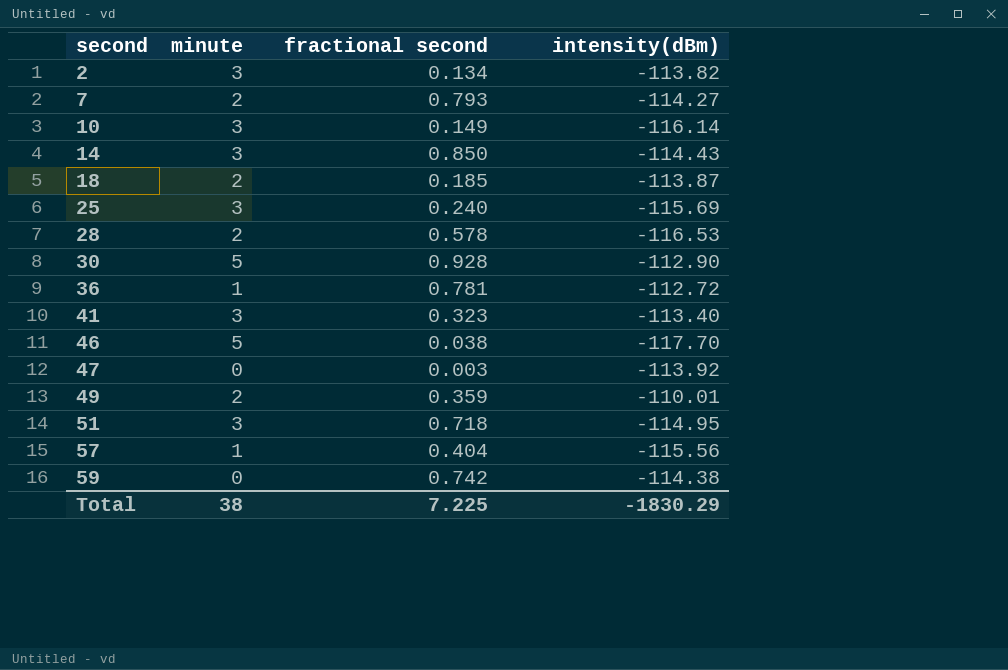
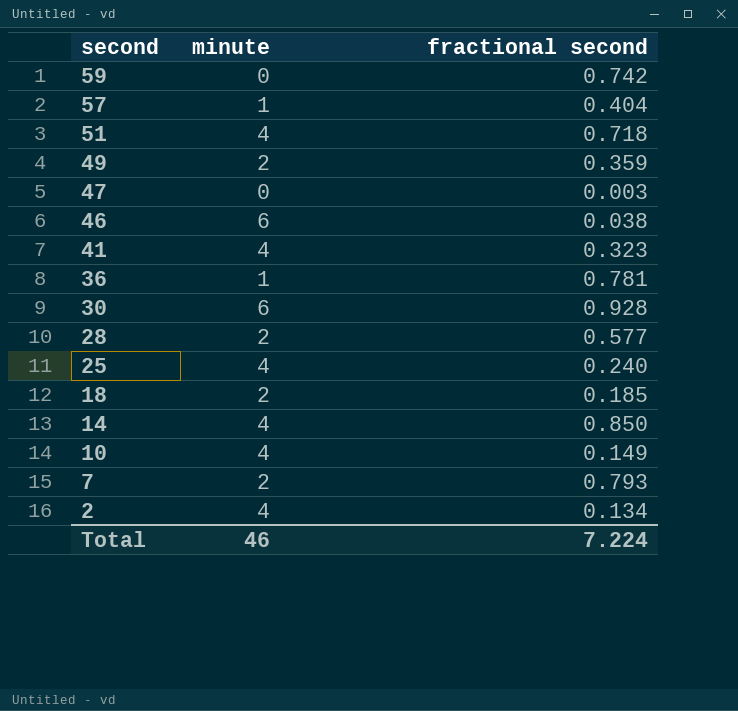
row order: second ascending -> second descending
column intensity(dBm) | position: 4 -> none
51 | minute: 3 -> 4
46 | minute: 5 -> 6
41 | minute: 3 -> 4
30 | minute: 5 -> 6
28 | fractional second: 0.578 -> 0.577
25 | minute: 3 -> 4
14 | minute: 3 -> 4
10 | minute: 3 -> 4
2 | minute: 3 -> 4
Total | minute: 38 -> 46
Total | fractional second: 7.225 -> 7.224

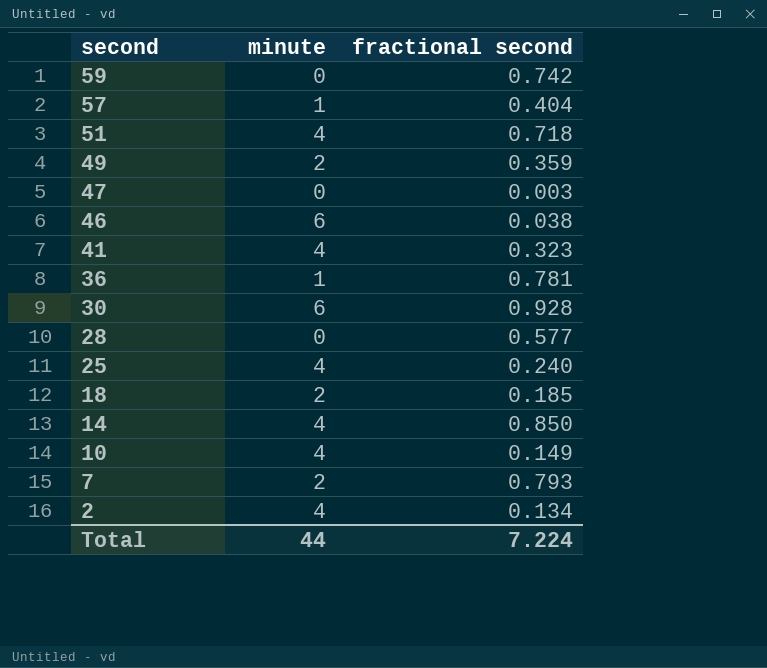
28 | minute: 2 -> 0
Total | minute: 46 -> 44

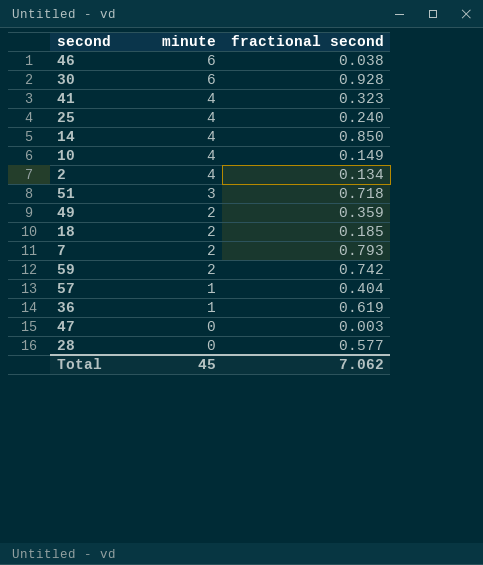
row order: second descending -> minute descending
51 | minute: 4 -> 3
59 | minute: 0 -> 2
36 | fractional second: 0.781 -> 0.619
Total | minute: 44 -> 45
Total | fractional second: 7.224 -> 7.062

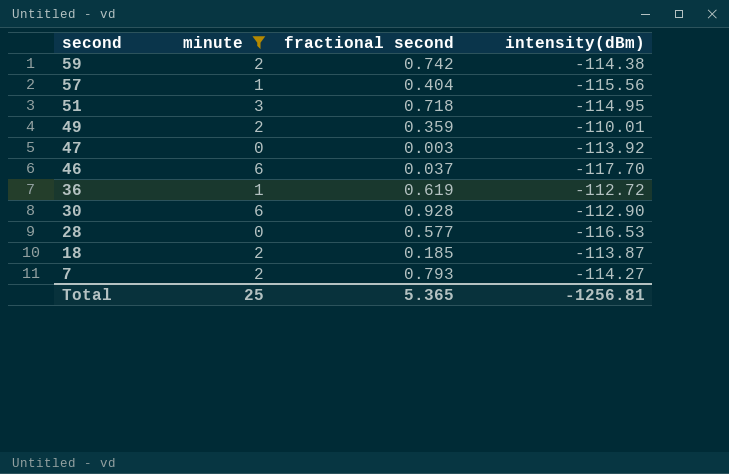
filter: none -> minute != 4
row order: minute descending -> second descending
column intensity(dBm) | position: none -> 4
46 | fractional second: 0.038 -> 0.037
Total | minute: 45 -> 25
Total | fractional second: 7.062 -> 5.365

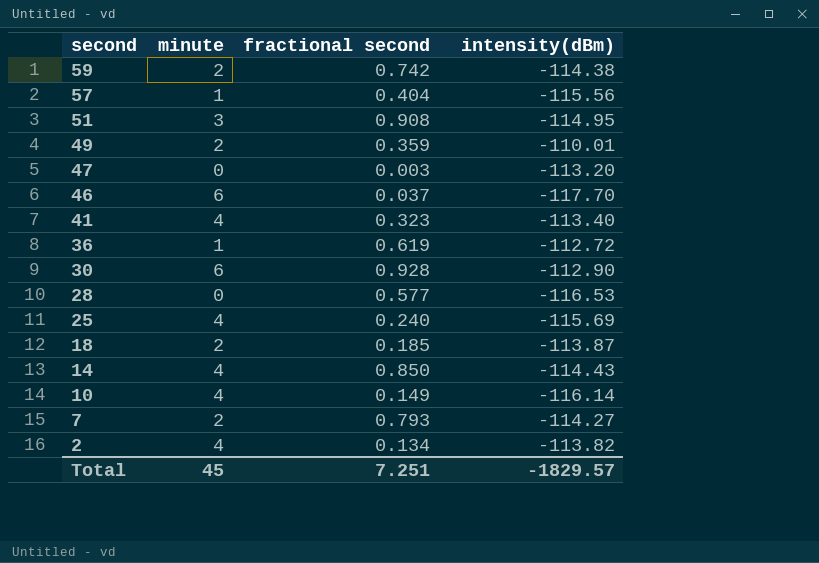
filter: minute != 4 -> none
51 | fractional second: 0.718 -> 0.908
47 | intensity(dBm): -113.92 -> -113.20
Total | minute: 25 -> 45
Total | fractional second: 5.365 -> 7.251
Total | intensity(dBm): -1256.81 -> -1829.57

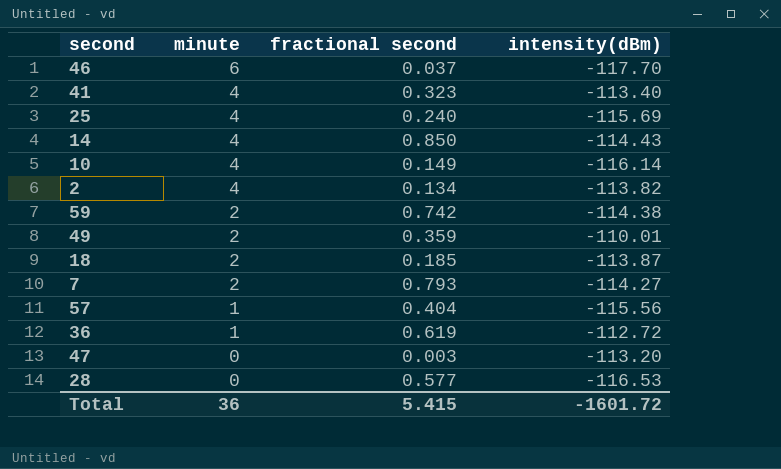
row order: second descending -> minute descending
row 51: 3 | 0.908 | -114.95 -> none
row 30: 6 | 0.928 | -112.90 -> none
Total | minute: 45 -> 36
Total | fractional second: 7.251 -> 5.415
Total | intensity(dBm): -1829.57 -> -1601.72

